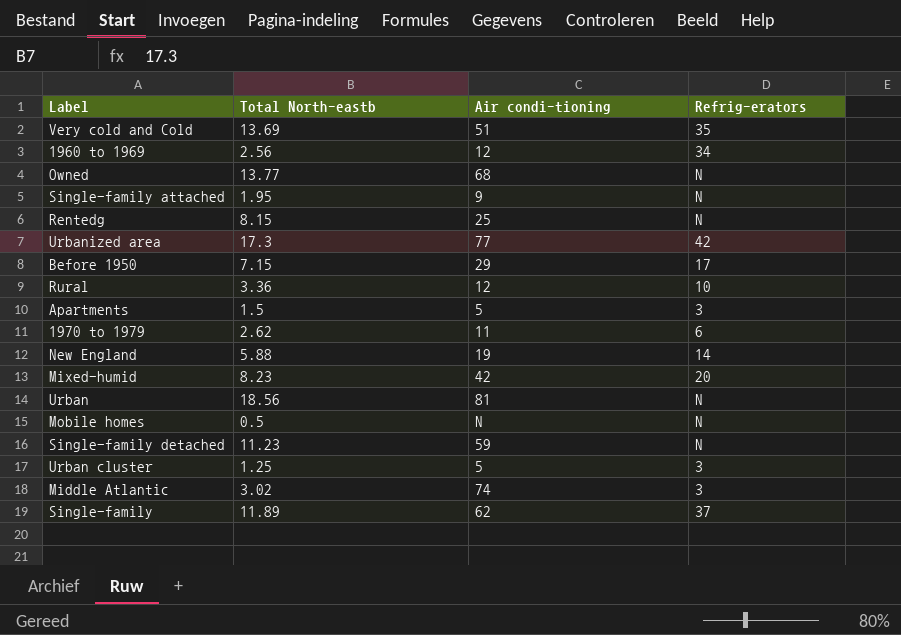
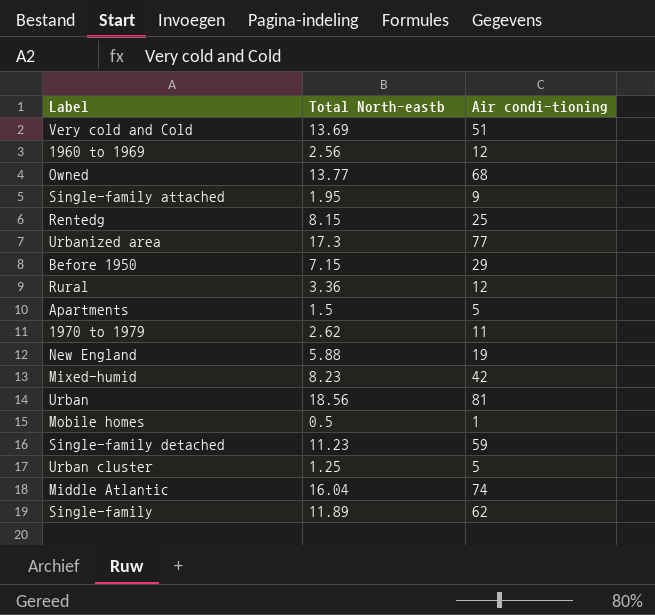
column Refrig-erators | position: 4 -> none
Mobile homes | Air condi-tioning: N -> 1
Middle Atlantic | Total North-eastb: 3.02 -> 16.04

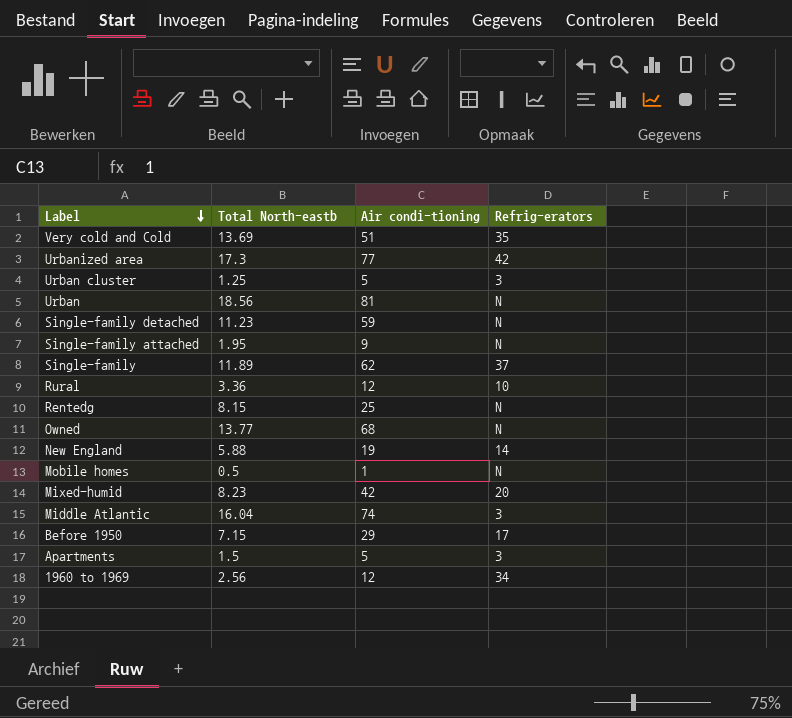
row order: none -> Label descending
column Refrig-erators | position: none -> 4
row 1970 to 1979: 2.62 | 11 -> none

